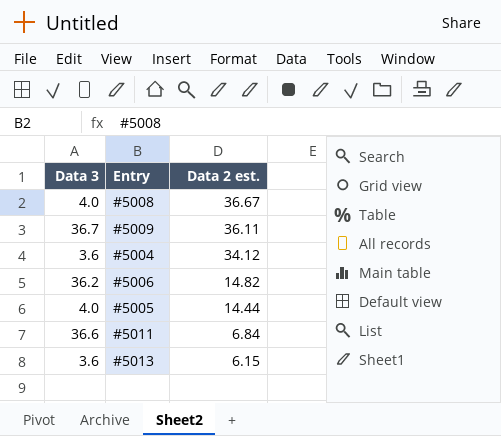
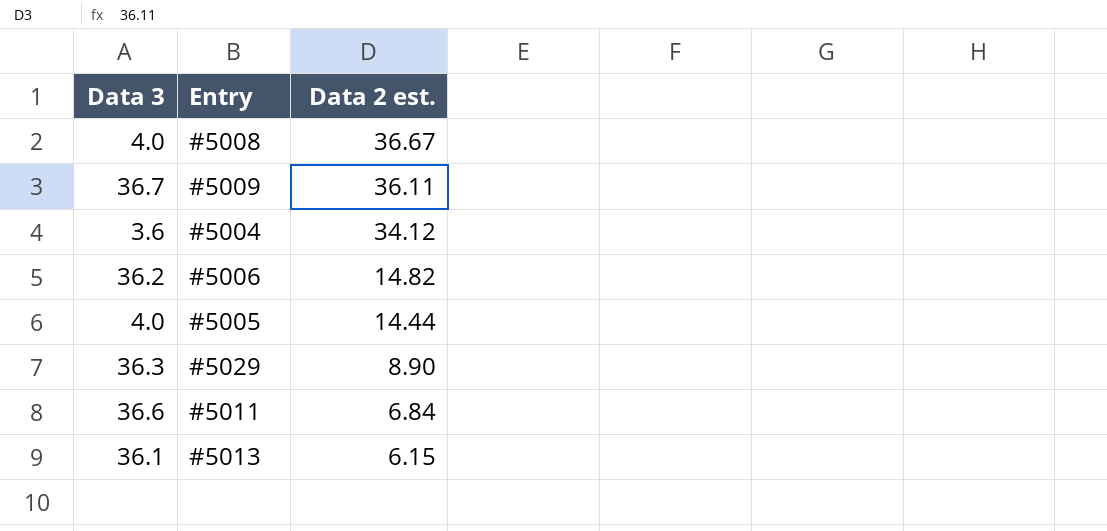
row #5029: none -> 36.3 | 8.90
#5013 | Data 3: 3.6 -> 36.1

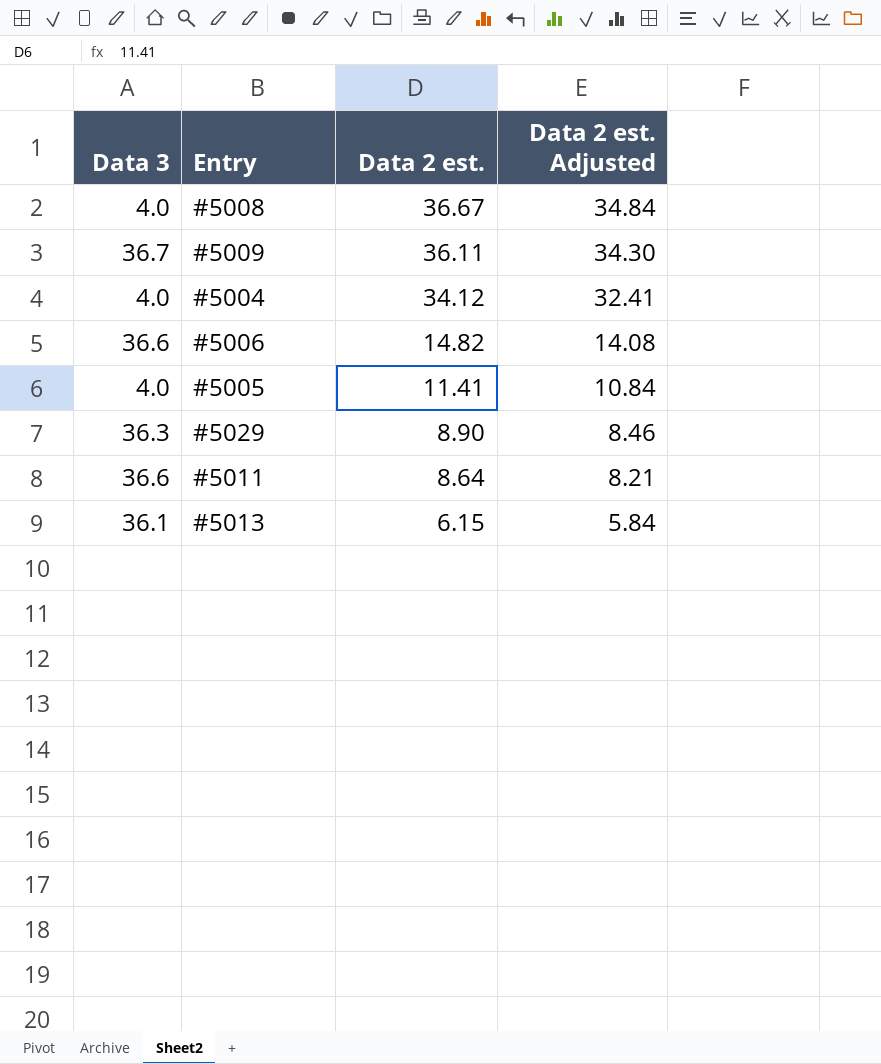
column Data 2 est. Adjusted | formula: none -> [Data 2 est.] * 0.95
#5004 | Data 3: 3.6 -> 4.0
#5006 | Data 3: 36.2 -> 36.6
#5005 | Data 2 est.: 14.44 -> 11.41
#5011 | Data 2 est.: 6.84 -> 8.64

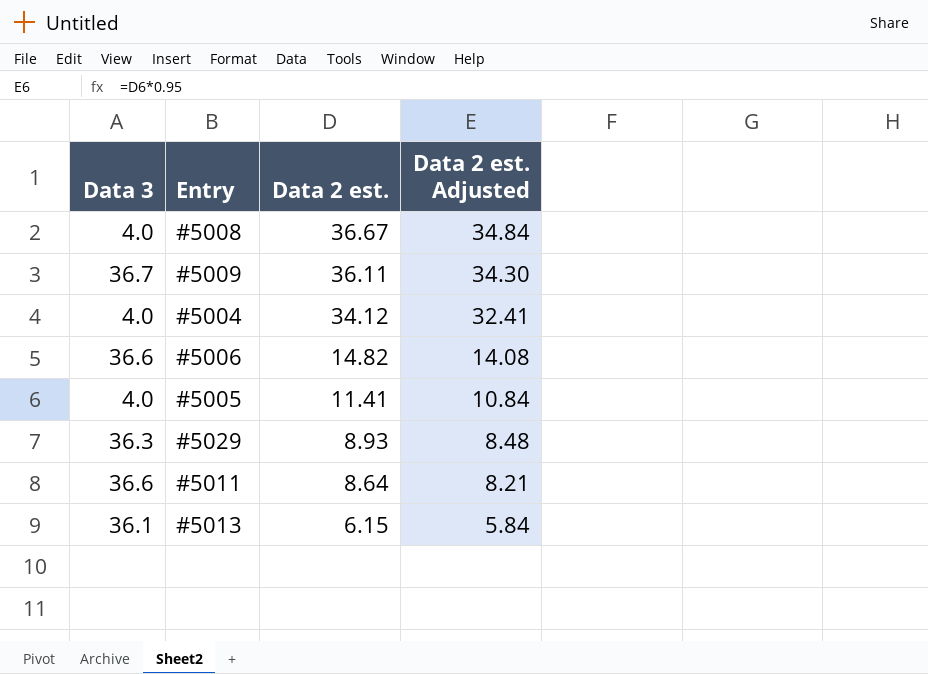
#5029 | Data 2 est.: 8.90 -> 8.93
#5029 | Data 2 est. Adjusted: 8.46 -> 8.48

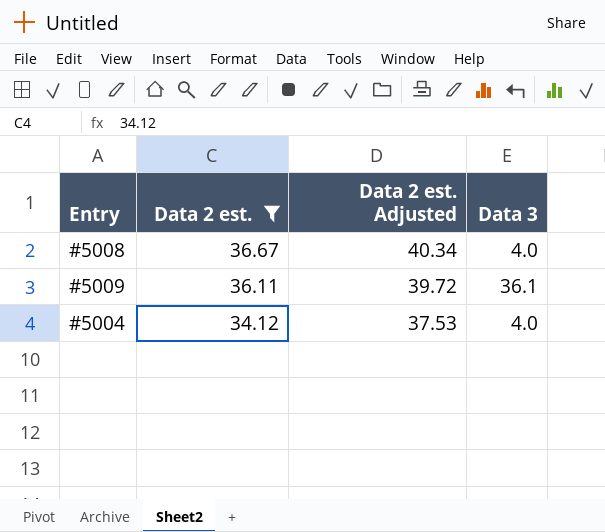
filter: none -> Data 2 est. >= 34.12
column Data 2 est. Adjusted | formula: [Data 2 est.] * 0.95 -> [Data 2 est.] * 1.1
column Data 3 | position: 1 -> 4
#5009 | Data 3: 36.7 -> 36.1

